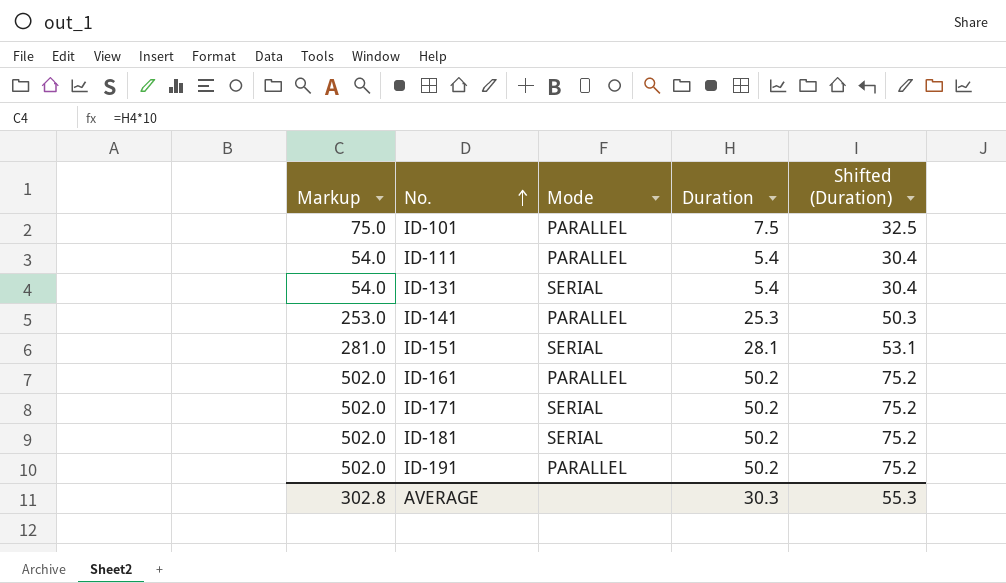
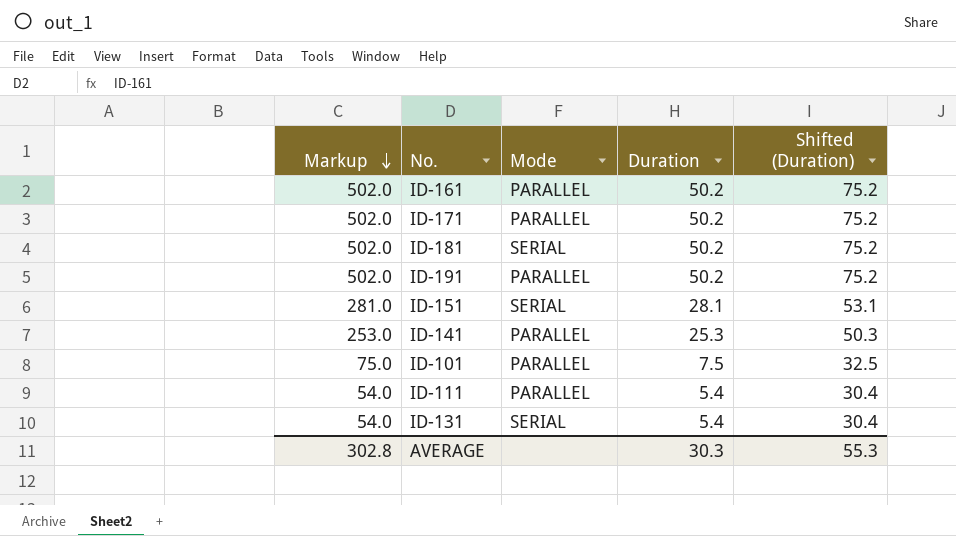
row order: No. ascending -> Markup descending
ID-171 | Mode: SERIAL -> PARALLEL

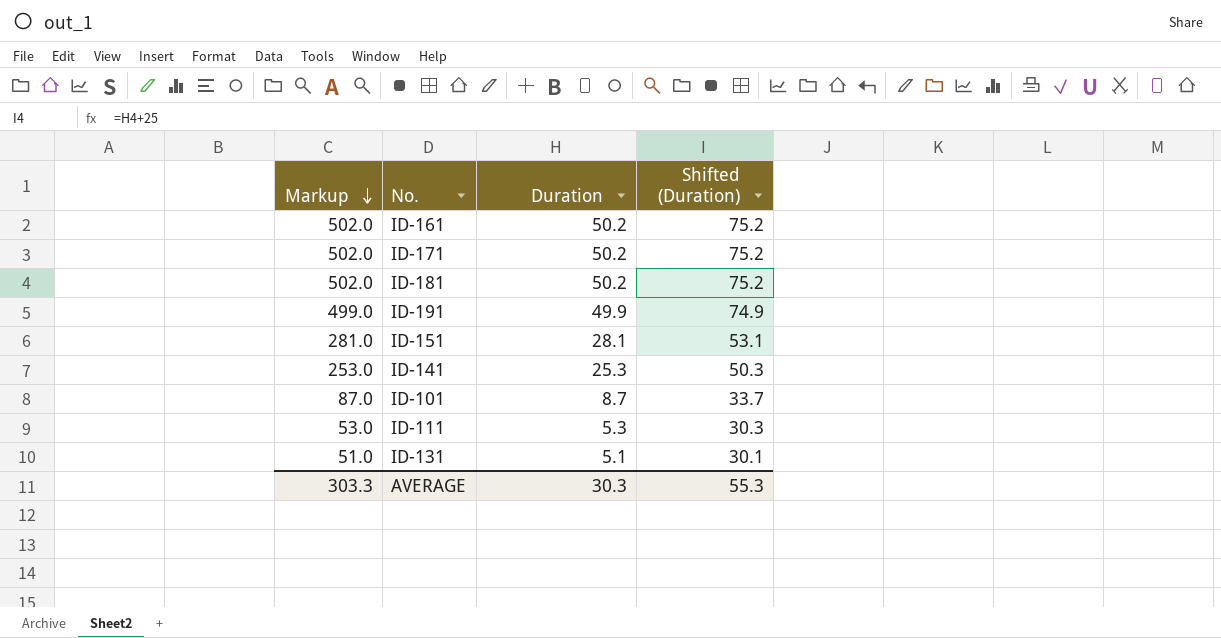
column Mode | position: 3 -> none
ID-191 | Markup: 502.0 -> 499.0
ID-191 | Duration: 50.2 -> 49.9
ID-191 | Shifted (Duration): 75.2 -> 74.9
ID-101 | Markup: 75.0 -> 87.0
ID-101 | Duration: 7.5 -> 8.7
ID-101 | Shifted (Duration): 32.5 -> 33.7
ID-111 | Markup: 54.0 -> 53.0
ID-111 | Duration: 5.4 -> 5.3
ID-111 | Shifted (Duration): 30.4 -> 30.3
ID-131 | Markup: 54.0 -> 51.0
ID-131 | Duration: 5.4 -> 5.1
ID-131 | Shifted (Duration): 30.4 -> 30.1
AVERAGE | Markup: 302.8 -> 303.3

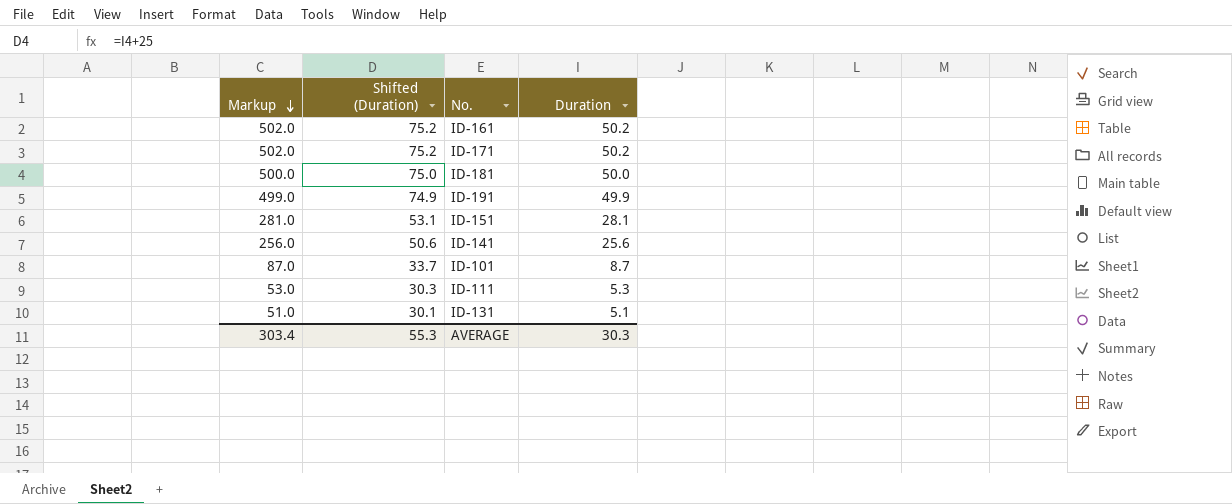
column Shifted (Duration) | position: 4 -> 2
ID-181 | Markup: 502.0 -> 500.0
ID-181 | Shifted (Duration): 75.2 -> 75.0
ID-181 | Duration: 50.2 -> 50.0
ID-141 | Markup: 253.0 -> 256.0
ID-141 | Shifted (Duration): 50.3 -> 50.6
ID-141 | Duration: 25.3 -> 25.6
AVERAGE | Markup: 303.3 -> 303.4

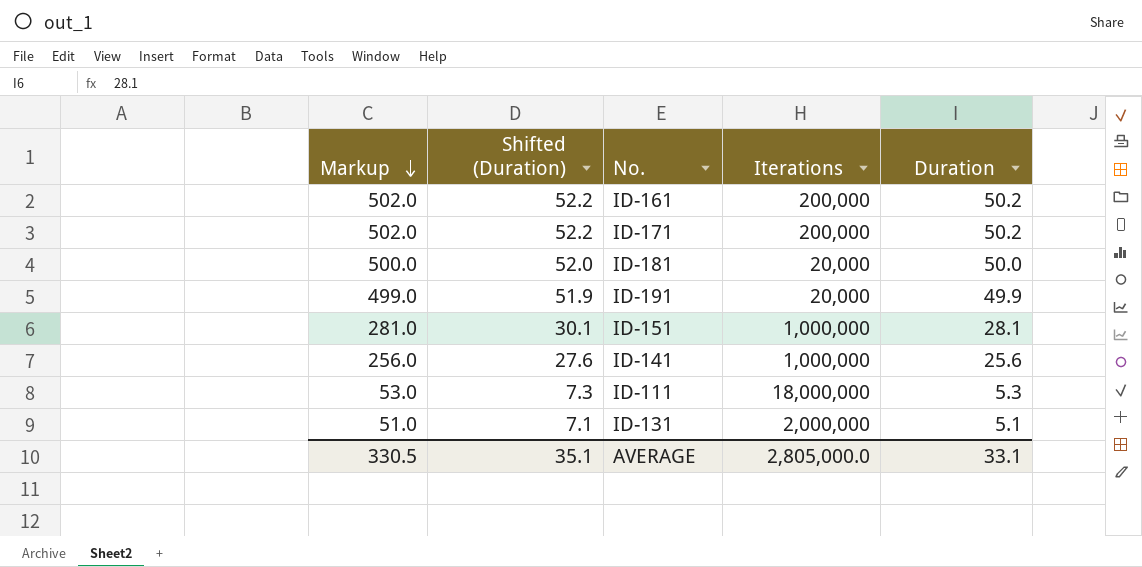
column Shifted (Duration) | formula: [Duration] + 25 -> [Duration] + 2
column Iterations | position: none -> 4
row ID-101: 87.0 | 33.7 | 8.7 -> none
AVERAGE | Markup: 303.4 -> 330.5
AVERAGE | Shifted (Duration): 55.3 -> 35.1
AVERAGE | Duration: 30.3 -> 33.1

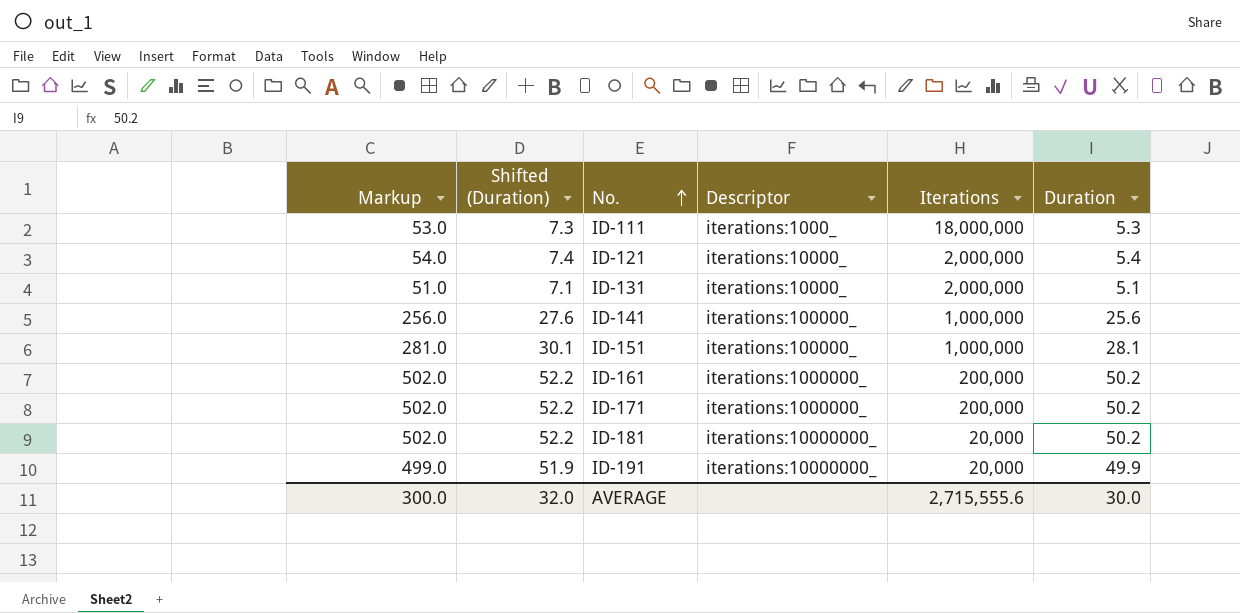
row order: Markup descending -> No. ascending
column Descriptor | position: none -> 4
row ID-121: none -> 54.0 | 7.4 | iterations:10000_ | 2,000,000 | 5.4
ID-181 | Markup: 500.0 -> 502.0
ID-181 | Shifted (Duration): 52.0 -> 52.2
ID-181 | Duration: 50.0 -> 50.2
AVERAGE | Markup: 330.5 -> 300.0
AVERAGE | Shifted (Duration): 35.1 -> 32.0
AVERAGE | Iterations: 2,805,000.0 -> 2,715,555.6
AVERAGE | Duration: 33.1 -> 30.0

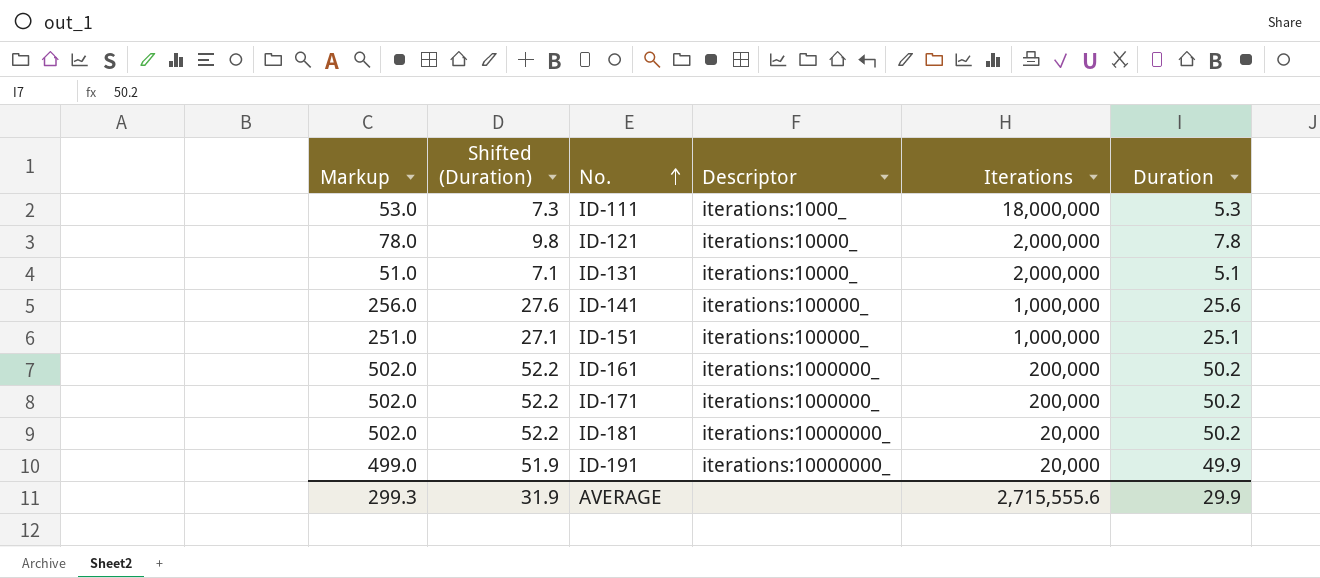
ID-121 | Markup: 54.0 -> 78.0
ID-121 | Shifted (Duration): 7.4 -> 9.8
ID-121 | Duration: 5.4 -> 7.8
ID-151 | Markup: 281.0 -> 251.0
ID-151 | Shifted (Duration): 30.1 -> 27.1
ID-151 | Duration: 28.1 -> 25.1
AVERAGE | Markup: 300.0 -> 299.3
AVERAGE | Shifted (Duration): 32.0 -> 31.9
AVERAGE | Duration: 30.0 -> 29.9

